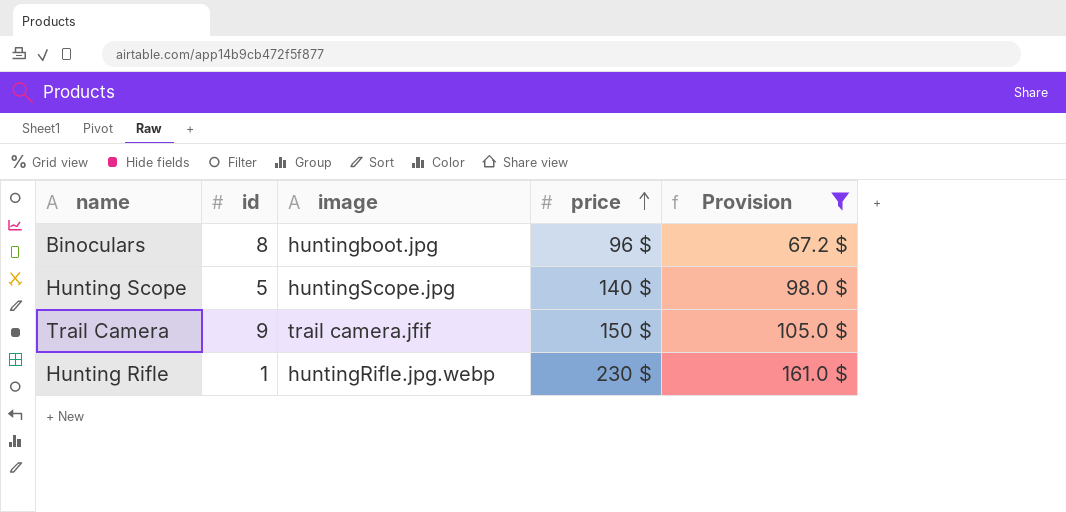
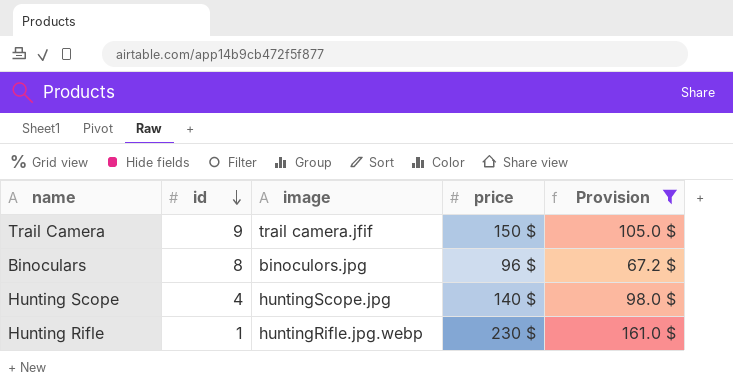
row order: price ascending -> id descending
Binoculars | image: huntingboot.jpg -> binoculors.jpg
Hunting Scope | id: 5 -> 4

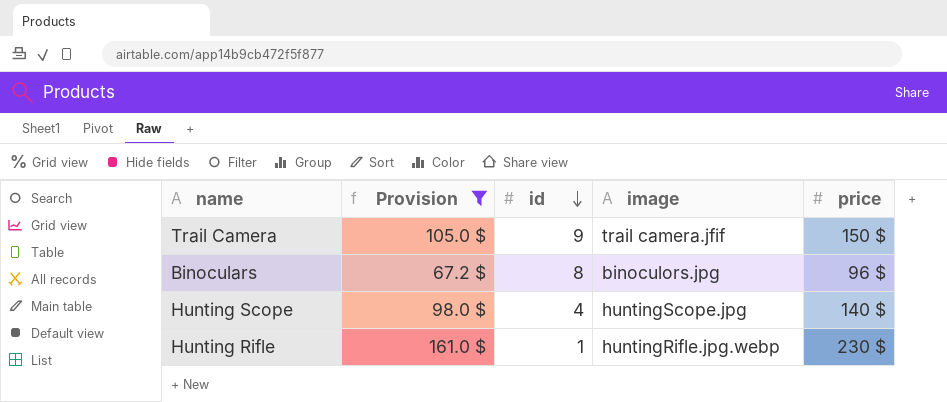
column Provision | position: 5 -> 2

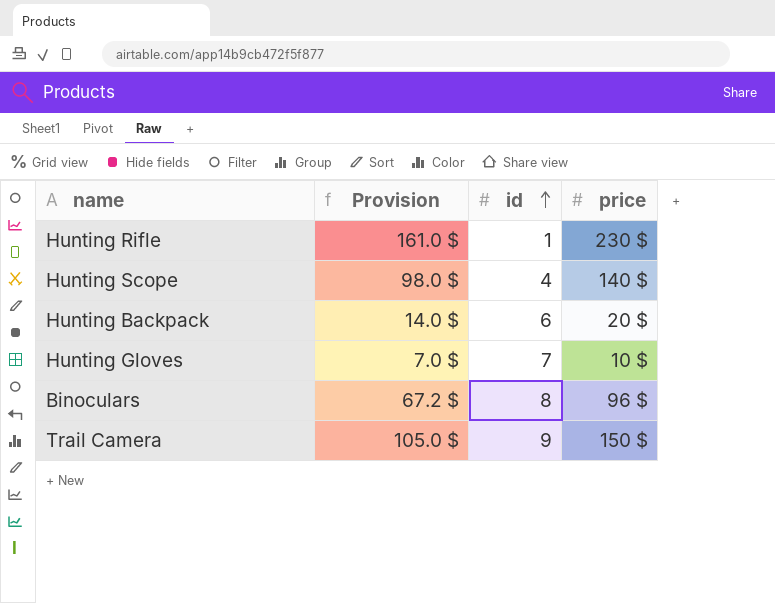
filter: Provision >= 67.2 $ -> none
row order: id descending -> id ascending
column image | position: 4 -> none

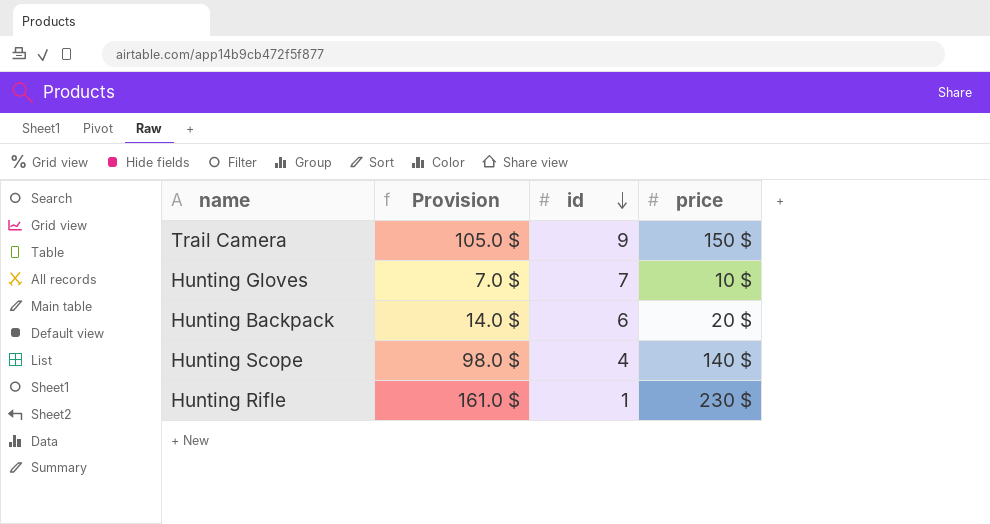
row order: id ascending -> id descending
row Binoculars: 67.2 $ | 8 | 96 $ -> none

